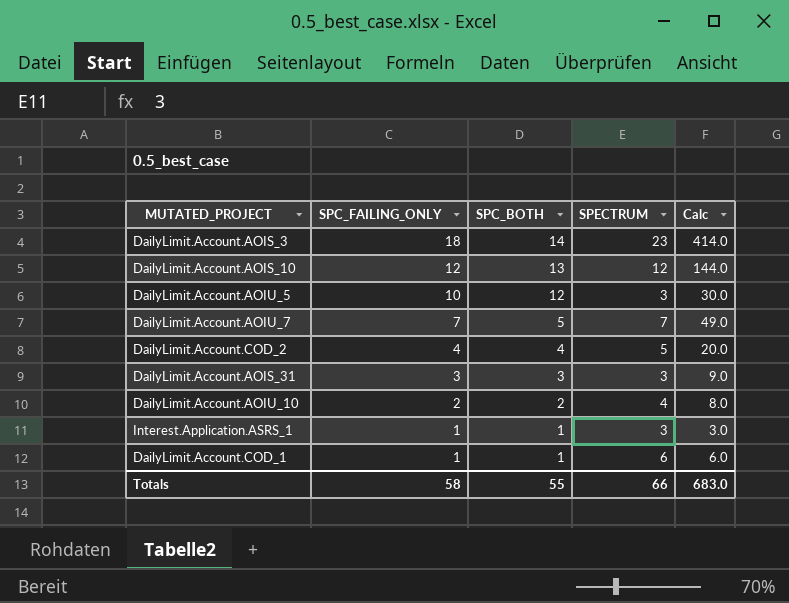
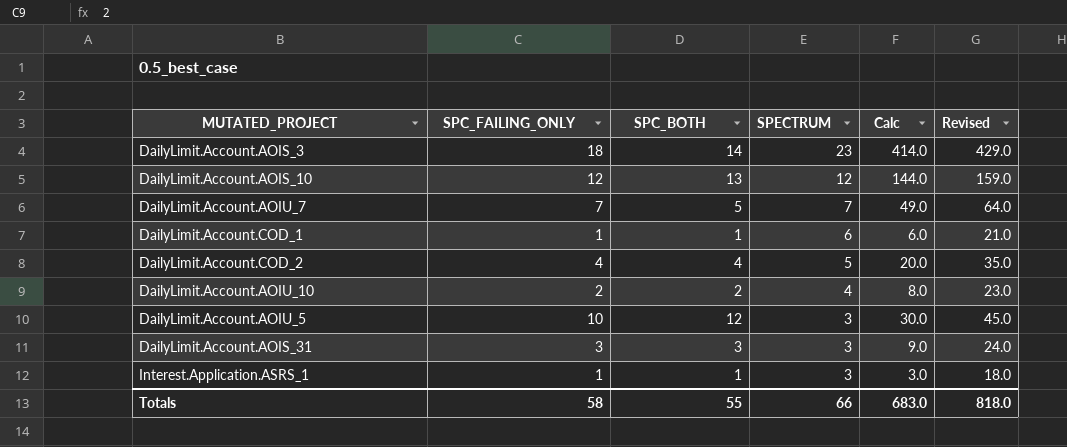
row order: SPC_FAILING_ONLY descending -> SPECTRUM descending
column Revised | formula: none -> [Calc] + 15

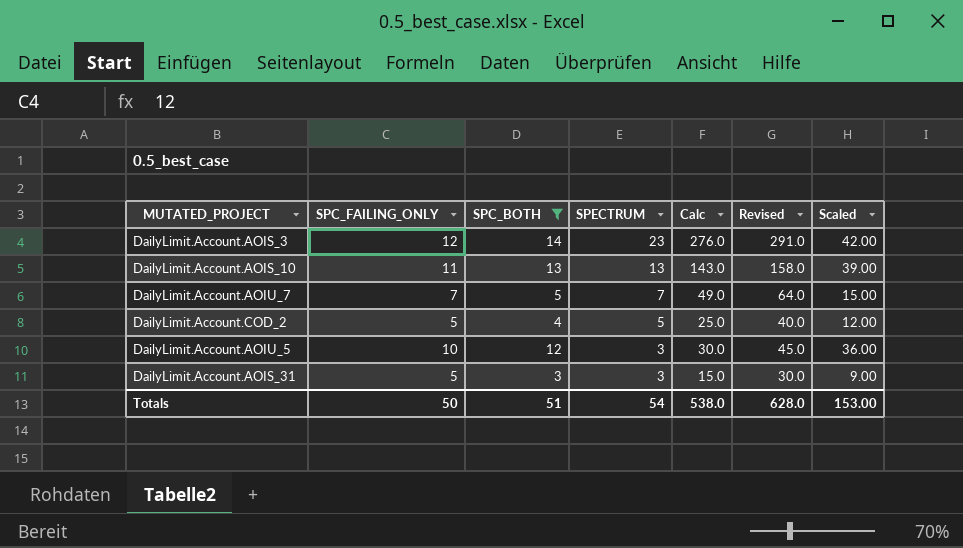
filter: none -> SPC_BOTH >= 3
column Scaled | formula: none -> [SPC_BOTH] * 3
DailyLimit.Account.AOIS_3 | SPC_FAILING_ONLY: 18 -> 12
DailyLimit.Account.AOIS_3 | Calc: 414.0 -> 276.0
DailyLimit.Account.AOIS_3 | Revised: 429.0 -> 291.0
DailyLimit.Account.AOIS_10 | SPC_FAILING_ONLY: 12 -> 11
DailyLimit.Account.AOIS_10 | SPECTRUM: 12 -> 13
DailyLimit.Account.AOIS_10 | Calc: 144.0 -> 143.0
DailyLimit.Account.AOIS_10 | Revised: 159.0 -> 158.0
DailyLimit.Account.COD_2 | SPC_FAILING_ONLY: 4 -> 5
DailyLimit.Account.COD_2 | Calc: 20.0 -> 25.0
DailyLimit.Account.COD_2 | Revised: 35.0 -> 40.0
DailyLimit.Account.AOIS_31 | SPC_FAILING_ONLY: 3 -> 5
DailyLimit.Account.AOIS_31 | Calc: 9.0 -> 15.0
DailyLimit.Account.AOIS_31 | Revised: 24.0 -> 30.0
Totals | SPC_FAILING_ONLY: 58 -> 50
Totals | SPC_BOTH: 55 -> 51
Totals | SPECTRUM: 66 -> 54
Totals | Calc: 683.0 -> 538.0
Totals | Revised: 818.0 -> 628.0

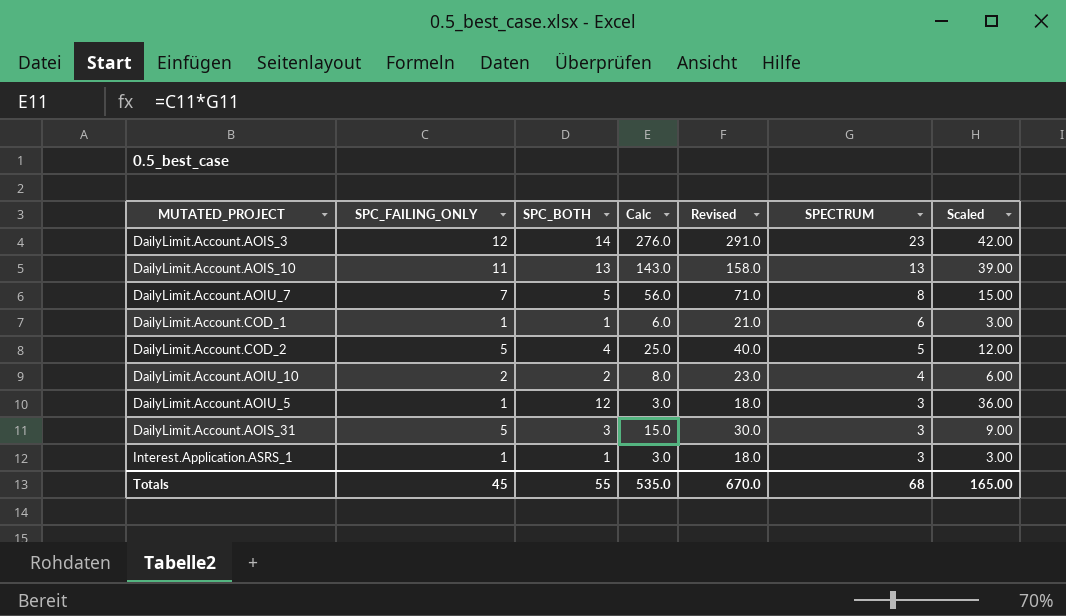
filter: SPC_BOTH >= 3 -> none
column SPECTRUM | position: 4 -> 6
DailyLimit.Account.AOIU_7 | Calc: 49.0 -> 56.0
DailyLimit.Account.AOIU_7 | Revised: 64.0 -> 71.0
DailyLimit.Account.AOIU_7 | SPECTRUM: 7 -> 8
DailyLimit.Account.AOIU_5 | SPC_FAILING_ONLY: 10 -> 1
DailyLimit.Account.AOIU_5 | Calc: 30.0 -> 3.0
DailyLimit.Account.AOIU_5 | Revised: 45.0 -> 18.0
Totals | SPC_FAILING_ONLY: 50 -> 45
Totals | SPC_BOTH: 51 -> 55
Totals | Calc: 538.0 -> 535.0
Totals | Revised: 628.0 -> 670.0
Totals | SPECTRUM: 54 -> 68
Totals | Scaled: 153.00 -> 165.00

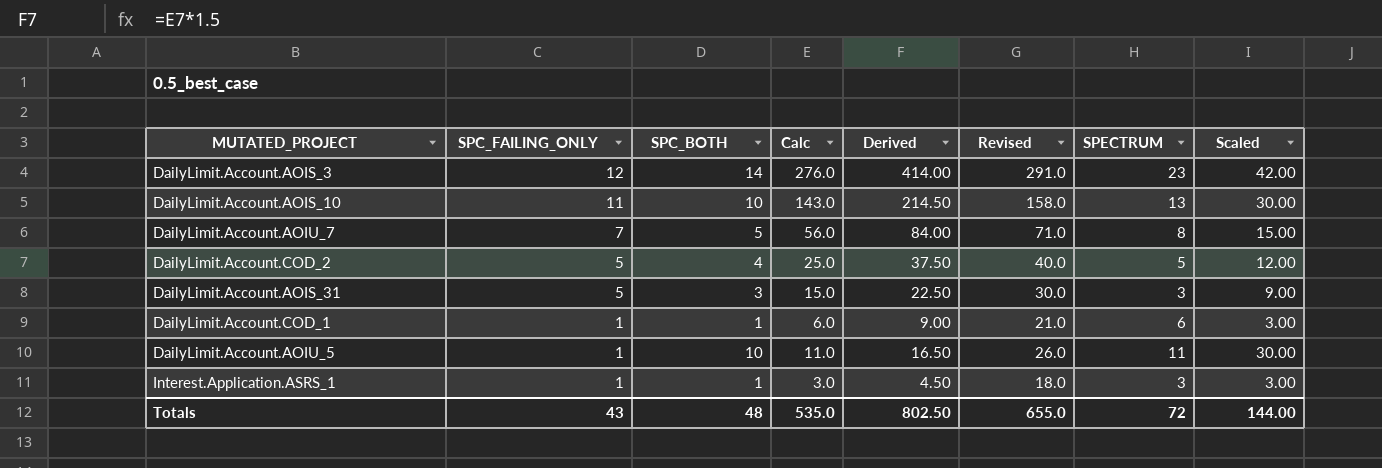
row order: SPECTRUM descending -> SPC_FAILING_ONLY descending
column Derived | formula: none -> [Calc] * 1.5
row DailyLimit.Account.AOIU_10: 2 | 2 | 8.0 | 23.0 | 4 | 6.00 -> none
DailyLimit.Account.AOIS_10 | SPC_BOTH: 13 -> 10
DailyLimit.Account.AOIS_10 | Scaled: 39.00 -> 30.00
DailyLimit.Account.AOIU_5 | SPC_BOTH: 12 -> 10
DailyLimit.Account.AOIU_5 | Calc: 3.0 -> 11.0
DailyLimit.Account.AOIU_5 | Revised: 18.0 -> 26.0
DailyLimit.Account.AOIU_5 | SPECTRUM: 3 -> 11
DailyLimit.Account.AOIU_5 | Scaled: 36.00 -> 30.00
Totals | SPC_FAILING_ONLY: 45 -> 43
Totals | SPC_BOTH: 55 -> 48
Totals | Revised: 670.0 -> 655.0
Totals | SPECTRUM: 68 -> 72
Totals | Scaled: 165.00 -> 144.00

